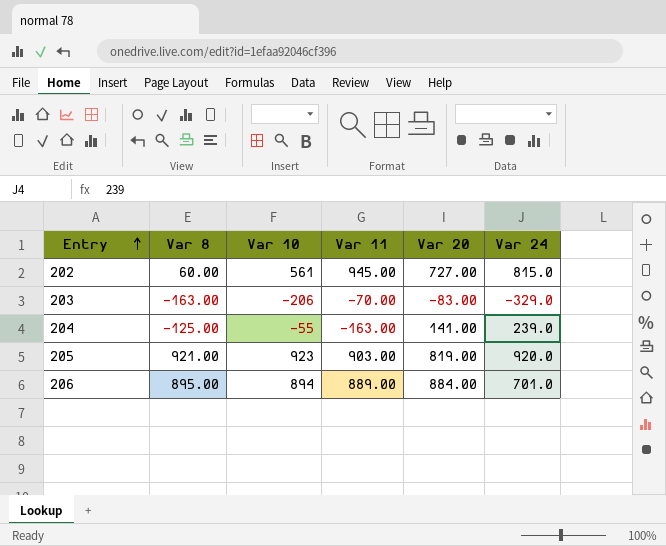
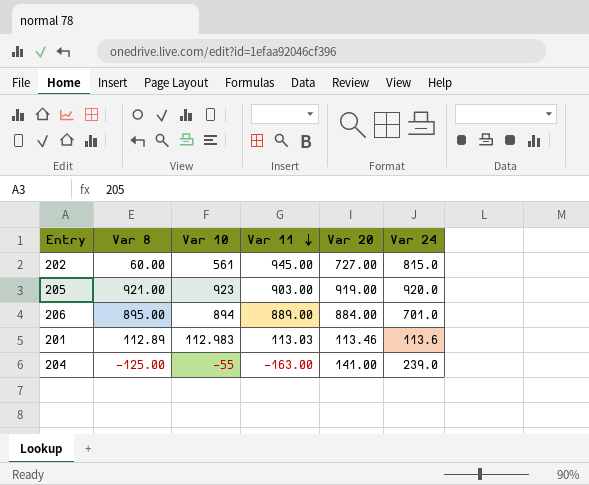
row order: Entry ascending -> Var 11 descending
row 203: -163.00 | -206 | -70.00 | -83.00 | -329.0 -> none
205 | Var 20: 819.00 -> 919.00
row 201: none -> 112.89 | 112.983 | 113.03 | 113.46 | 113.6

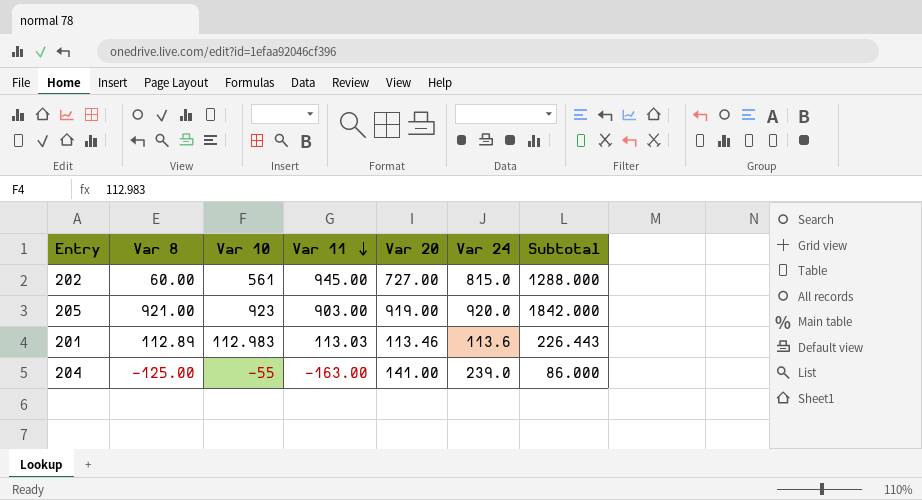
column Subtotal | formula: none -> [Var 10] + [Var 20]
row 206: 895.00 | 894 | 889.00 | 884.00 | 701.0 -> none

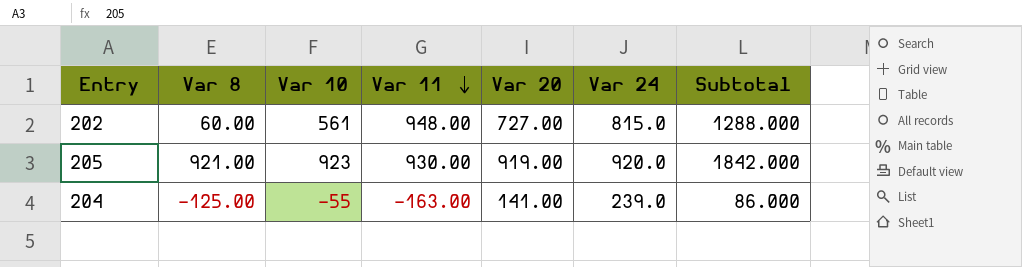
row 201: 112.89 | 112.983 | 113.03 | 113.46 | 113.6 | 226.443 -> none
202 | Var 11: 945.00 -> 948.00
205 | Var 11: 903.00 -> 930.00

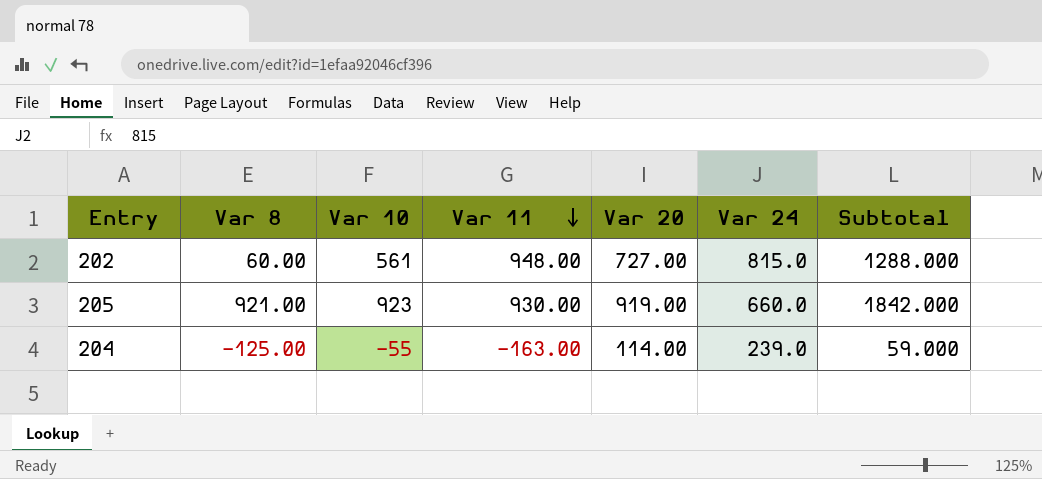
205 | Var 24: 920.0 -> 660.0
204 | Var 20: 141.00 -> 114.00
204 | Subtotal: 86.000 -> 59.000

